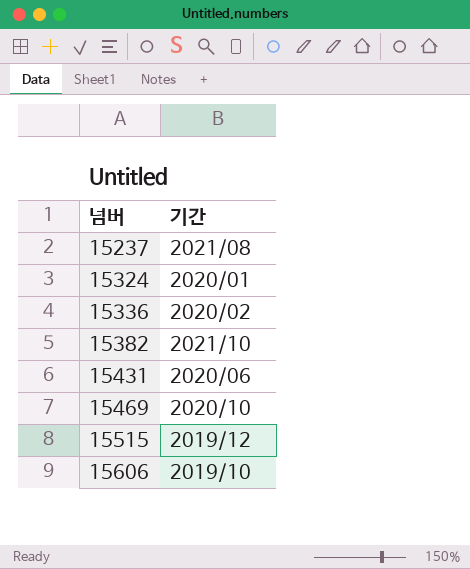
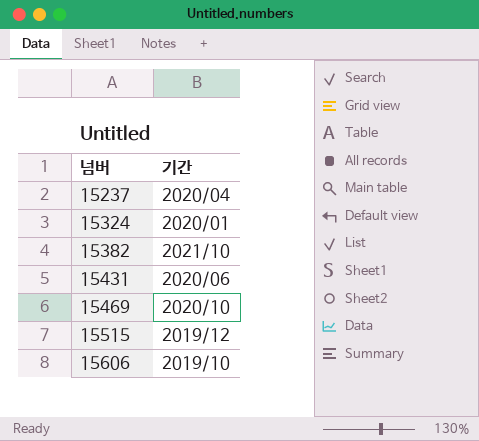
row 15336: 2020/02 -> none
15237 | 기간: 2021/08 -> 2020/04

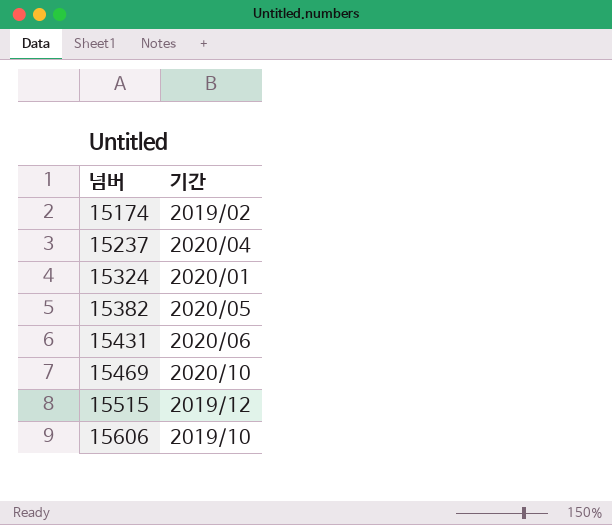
row 15174: none -> 2019/02
15382 | 기간: 2021/10 -> 2020/05

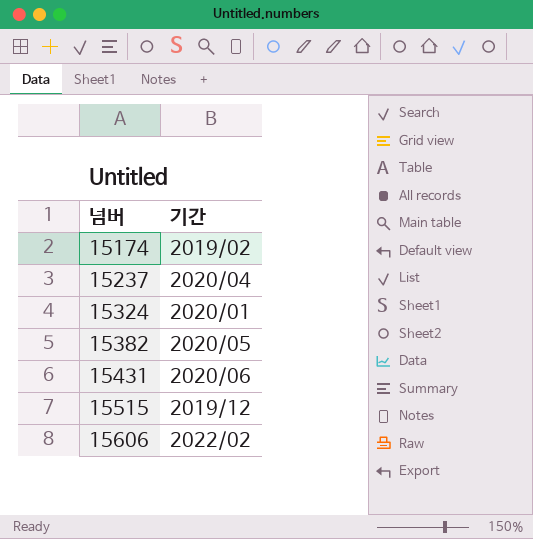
row 15469: 2020/10 -> none
15606 | 기간: 2019/10 -> 2022/02

